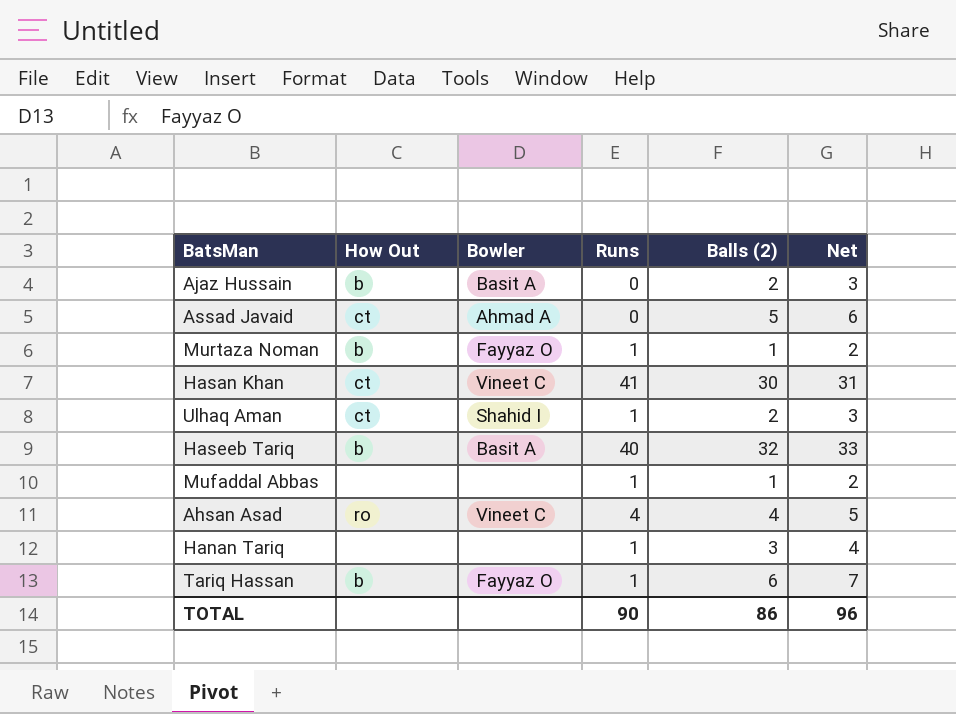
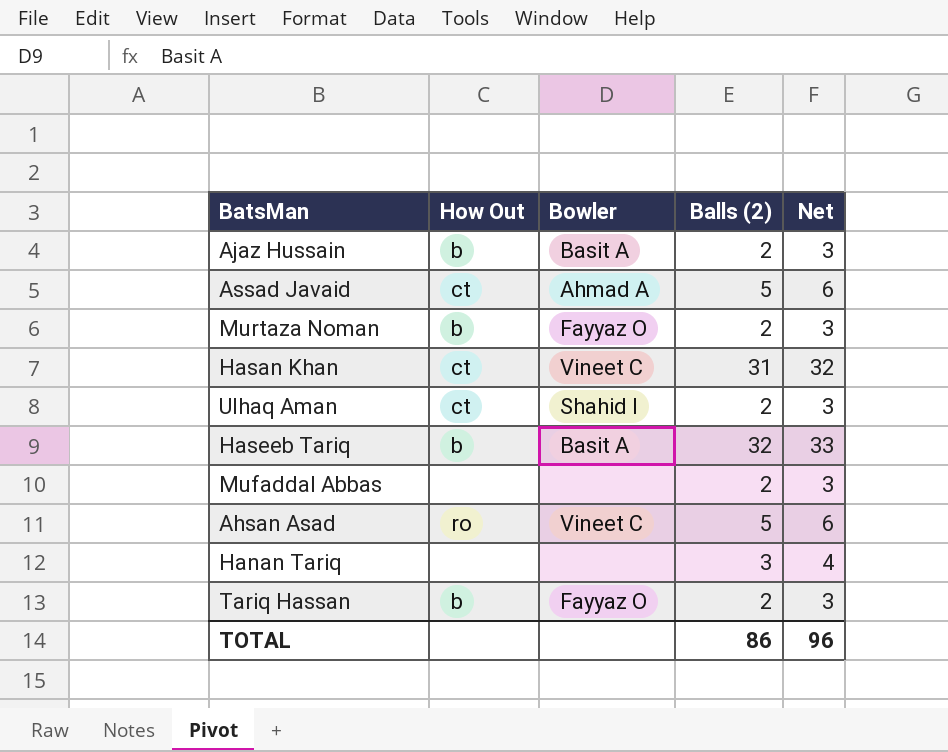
column Runs | position: 4 -> none
Murtaza Noman | Balls (2): 1 -> 2
Murtaza Noman | Net: 2 -> 3
Hasan Khan | Balls (2): 30 -> 31
Hasan Khan | Net: 31 -> 32
Mufaddal Abbas | Balls (2): 1 -> 2
Mufaddal Abbas | Net: 2 -> 3
Ahsan Asad | Balls (2): 4 -> 5
Ahsan Asad | Net: 5 -> 6
Tariq Hassan | Balls (2): 6 -> 2
Tariq Hassan | Net: 7 -> 3

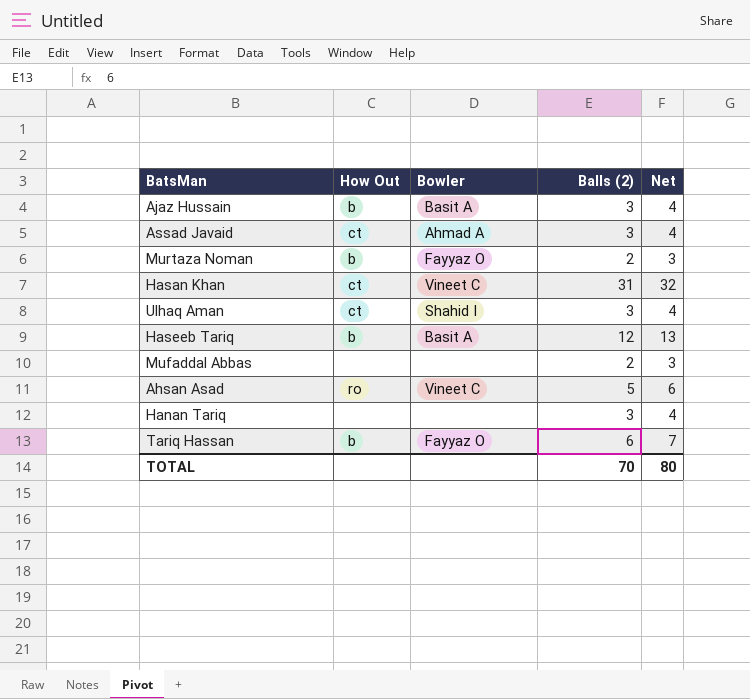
Ajaz Hussain | Balls (2): 2 -> 3
Ajaz Hussain | Net: 3 -> 4
Assad Javaid | Balls (2): 5 -> 3
Assad Javaid | Net: 6 -> 4
Ulhaq Aman | Balls (2): 2 -> 3
Ulhaq Aman | Net: 3 -> 4
Haseeb Tariq | Balls (2): 32 -> 12
Haseeb Tariq | Net: 33 -> 13
Tariq Hassan | Balls (2): 2 -> 6
Tariq Hassan | Net: 3 -> 7
TOTAL | Balls (2): 86 -> 70
TOTAL | Net: 96 -> 80

